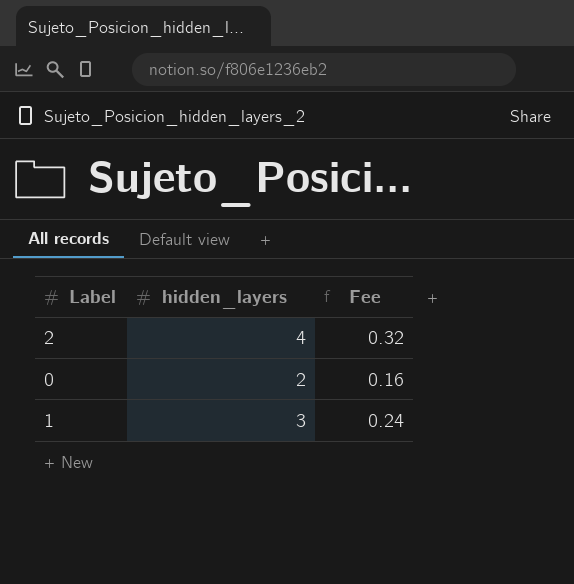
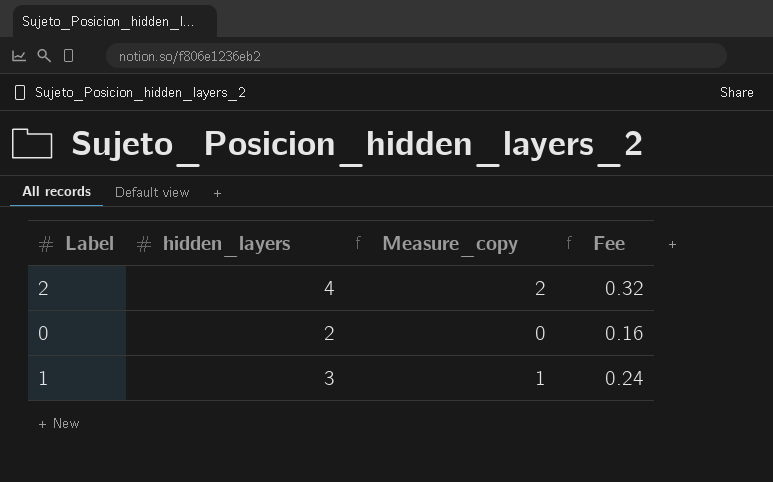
column Measure_copy | formula: none -> [hidden_layers] - 2

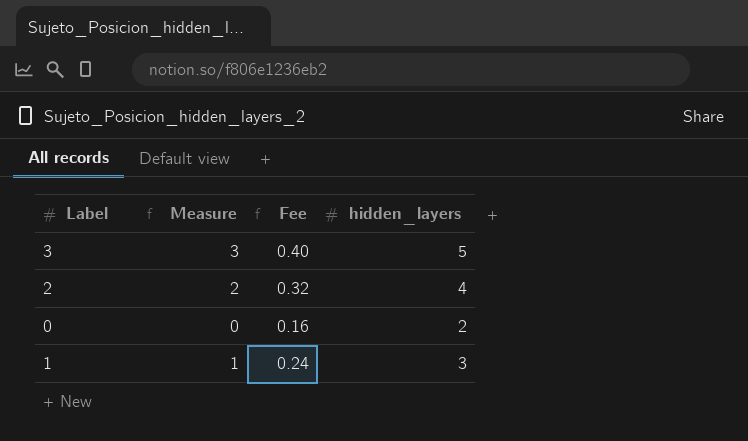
column name: Measure_copy -> Measure
column hidden_layers | position: 2 -> 4
row 3: none -> 3 | 0.40 | 5

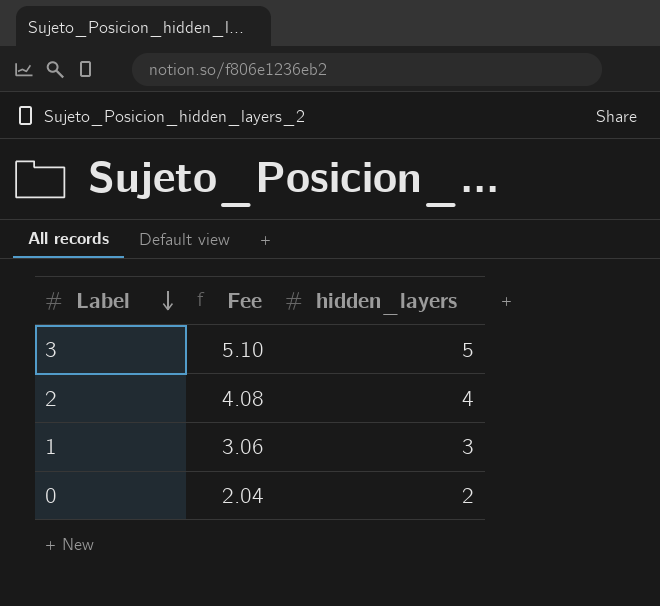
row order: none -> Label descending
column Measure | formula: [hidden_layers] - 2 -> none
column Fee | formula: [hidden_layers] * 0.08 -> [hidden_layers] * 1.02

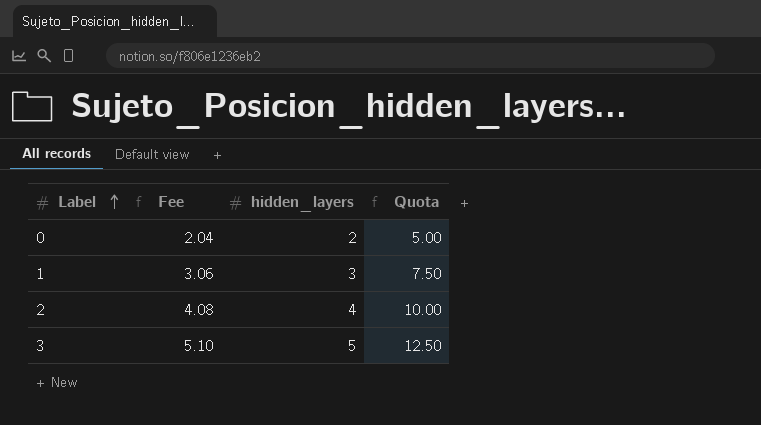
row order: Label descending -> Label ascending
column Quota | formula: none -> [hidden_layers] * 2.5

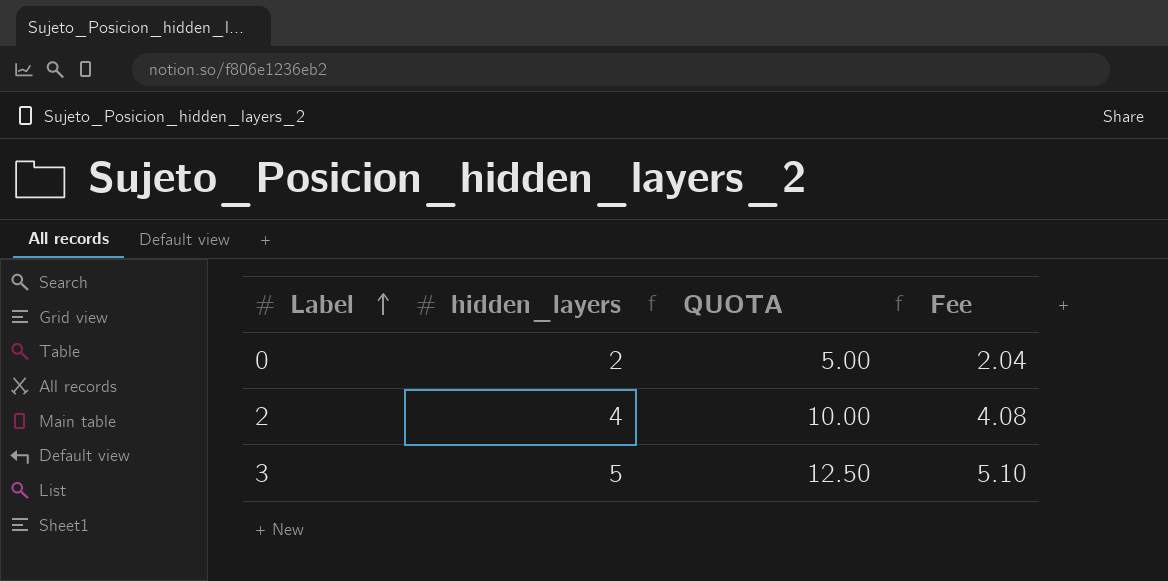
column name: Quota -> QUOTA
column Fee | position: 2 -> 4
row 1: 3.06 | 3 | 7.50 -> none

